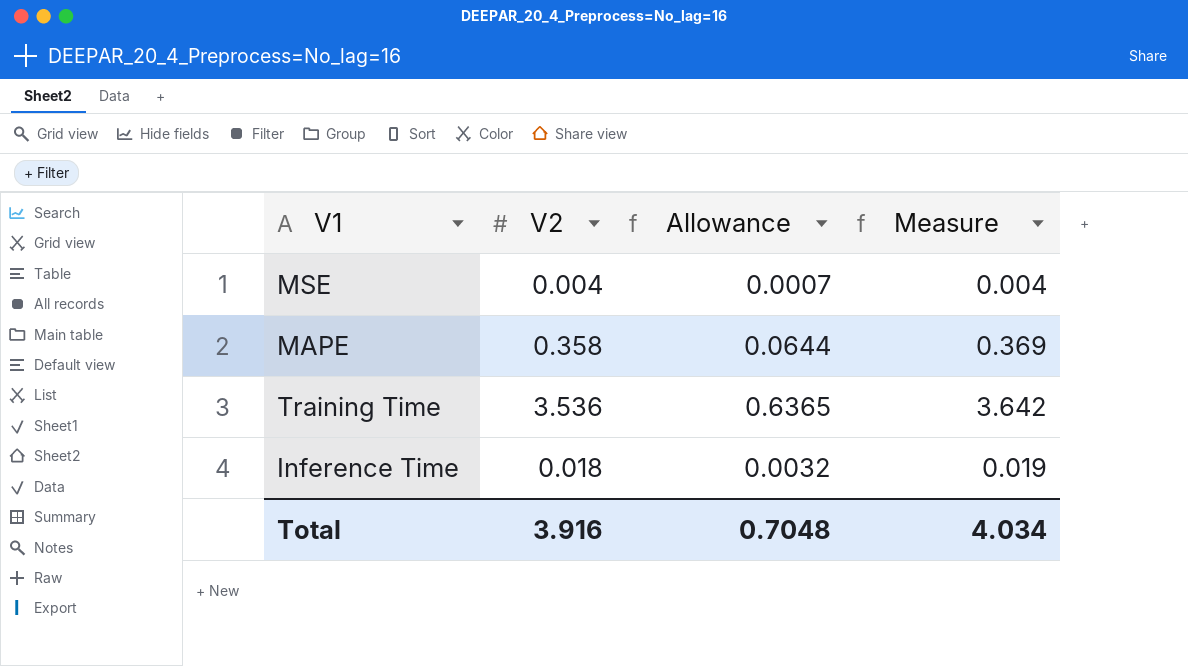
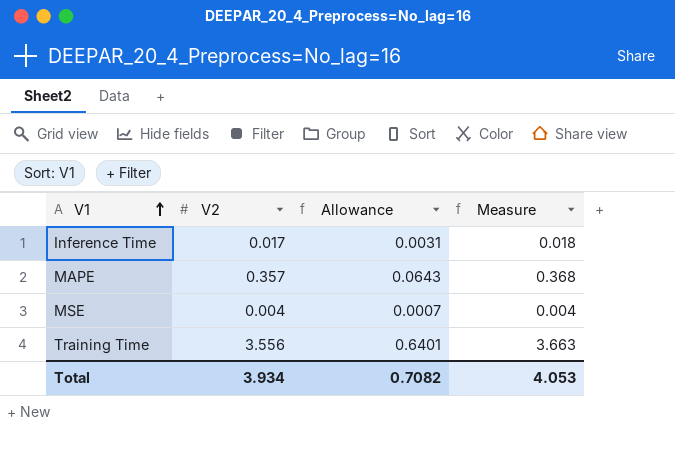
row order: none -> V1 ascending
Inference Time | V2: 0.018 -> 0.017
Inference Time | Allowance: 0.0032 -> 0.0031
Inference Time | Measure: 0.019 -> 0.018
MAPE | V2: 0.358 -> 0.357
MAPE | Allowance: 0.0644 -> 0.0643
MAPE | Measure: 0.369 -> 0.368
Training Time | V2: 3.536 -> 3.556
Training Time | Allowance: 0.6365 -> 0.6401
Training Time | Measure: 3.642 -> 3.663
Total | V2: 3.916 -> 3.934
Total | Allowance: 0.7048 -> 0.7082
Total | Measure: 4.034 -> 4.053

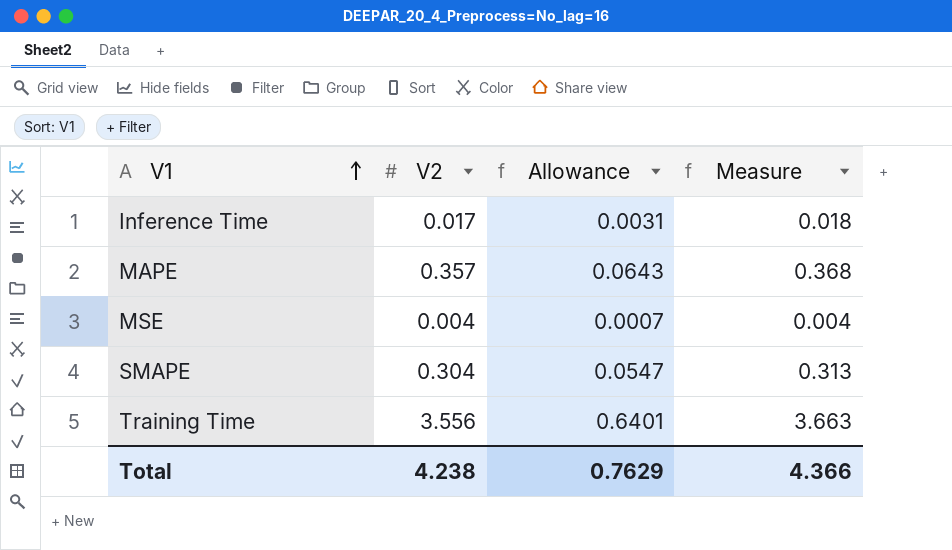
row SMAPE: none -> 0.304 | 0.0547 | 0.313
Total | V2: 3.934 -> 4.238
Total | Allowance: 0.7082 -> 0.7629
Total | Measure: 4.053 -> 4.366

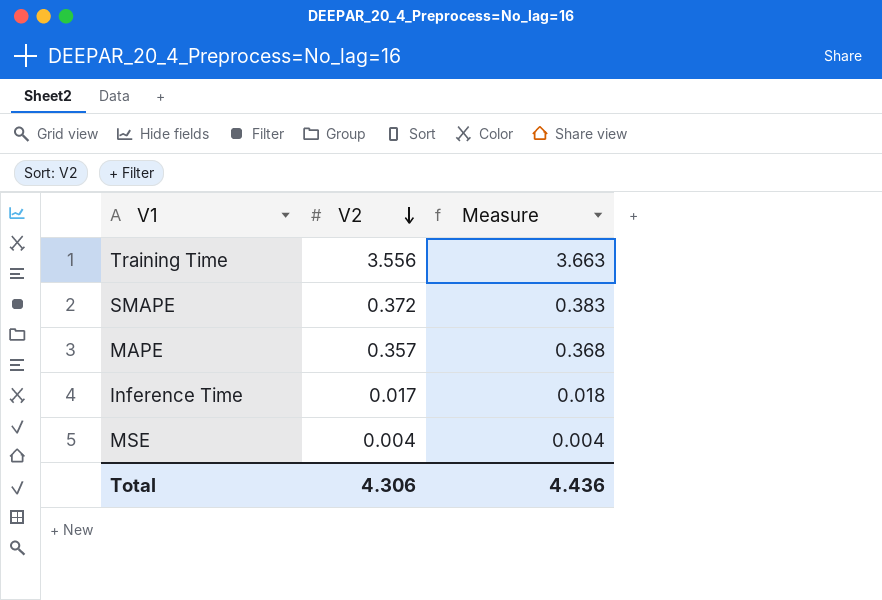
row order: V1 ascending -> V2 descending
column Allowance | formula: [V2] * 0.18 -> none
SMAPE | V2: 0.304 -> 0.372
SMAPE | Measure: 0.313 -> 0.383
Total | V2: 4.238 -> 4.306
Total | Measure: 4.366 -> 4.436

